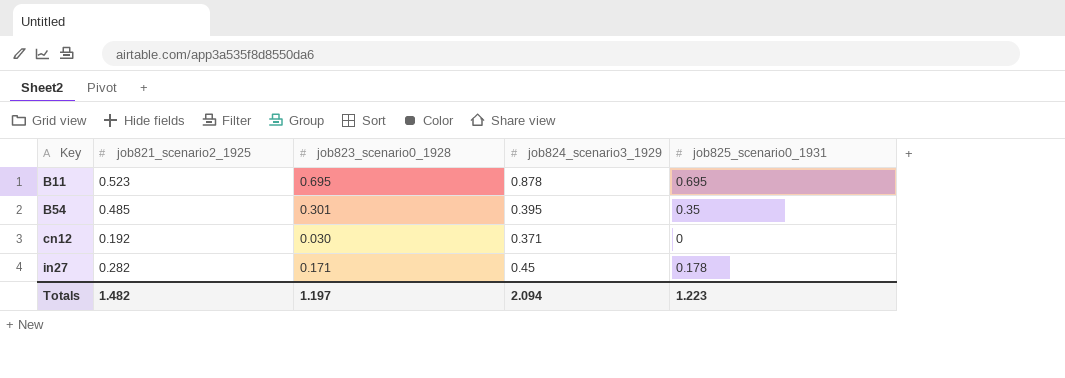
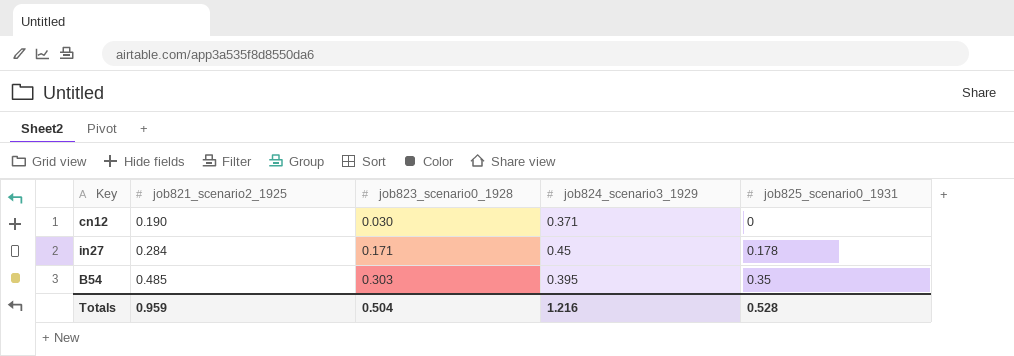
row order: Key ascending -> job821_scenario2_1925 ascending
row B11: 0.523 | 0.695 | 0.878 | 0.695 -> none
cn12 | job821_scenario2_1925: 0.192 -> 0.190
in27 | job821_scenario2_1925: 0.282 -> 0.284
B54 | job823_scenario0_1928: 0.301 -> 0.303
Totals | job821_scenario2_1925: 1.482 -> 0.959
Totals | job823_scenario0_1928: 1.197 -> 0.504
Totals | job824_scenario3_1929: 2.094 -> 1.216
Totals | job825_scenario0_1931: 1.223 -> 0.528

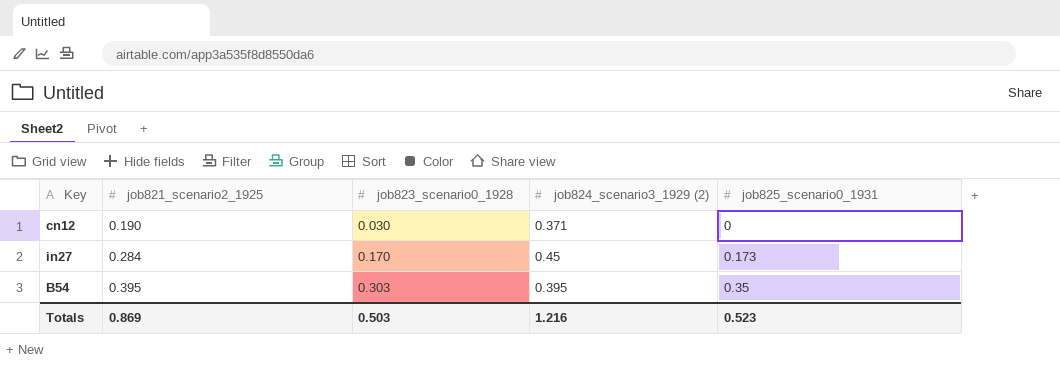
column name: job824_scenario3_1929 -> job824_scenario3_1929 (2)
in27 | job823_scenario0_1928: 0.171 -> 0.170
in27 | job825_scenario0_1931: 0.178 -> 0.173
B54 | job821_scenario2_1925: 0.485 -> 0.395
Totals | job821_scenario2_1925: 0.959 -> 0.869
Totals | job823_scenario0_1928: 0.504 -> 0.503
Totals | job825_scenario0_1931: 0.528 -> 0.523

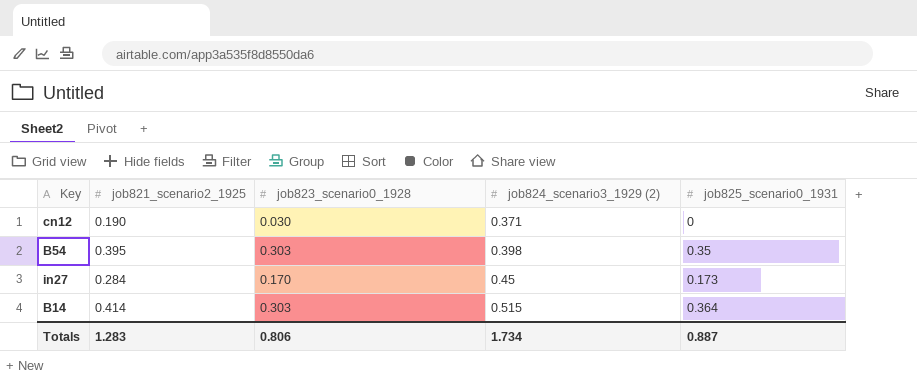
row order: job821_scenario2_1925 ascending -> job824_scenario3_1929 (2) ascending
B54 | job824_scenario3_1929 (2): 0.395 -> 0.398
row B14: none -> 0.414 | 0.303 | 0.515 | 0.364
Totals | job821_scenario2_1925: 0.869 -> 1.283
Totals | job823_scenario0_1928: 0.503 -> 0.806
Totals | job824_scenario3_1929 (2): 1.216 -> 1.734
Totals | job825_scenario0_1931: 0.523 -> 0.887

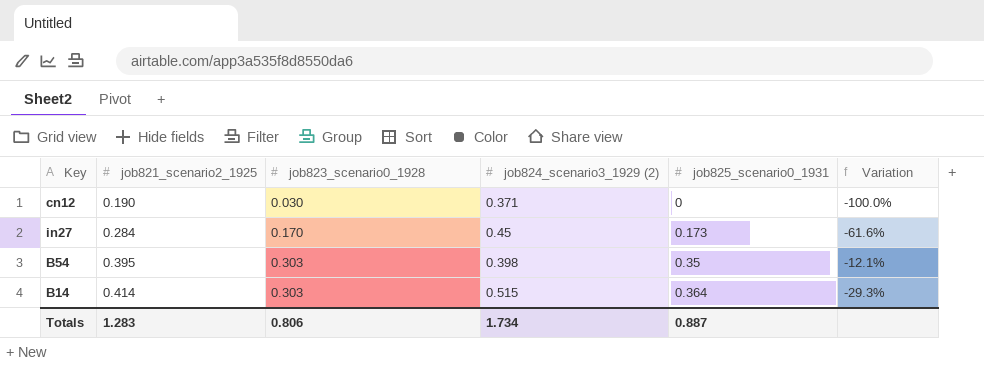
row order: job824_scenario3_1929 (2) ascending -> job821_scenario2_1925 ascending
column Variation | formula: none -> ([job825_scenario0_1931] - [job824_scenario3_1929 (2)]) / [job824_scenario3_1929 (2)]

